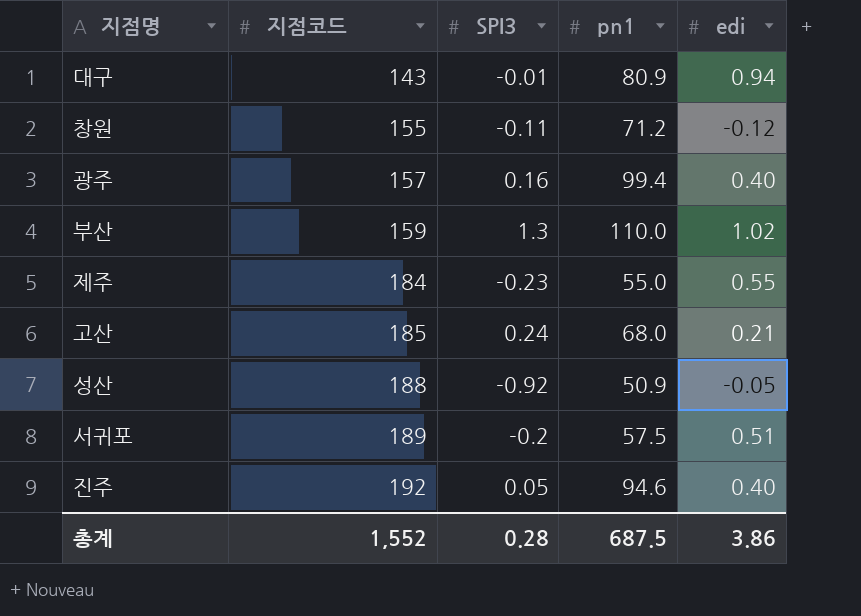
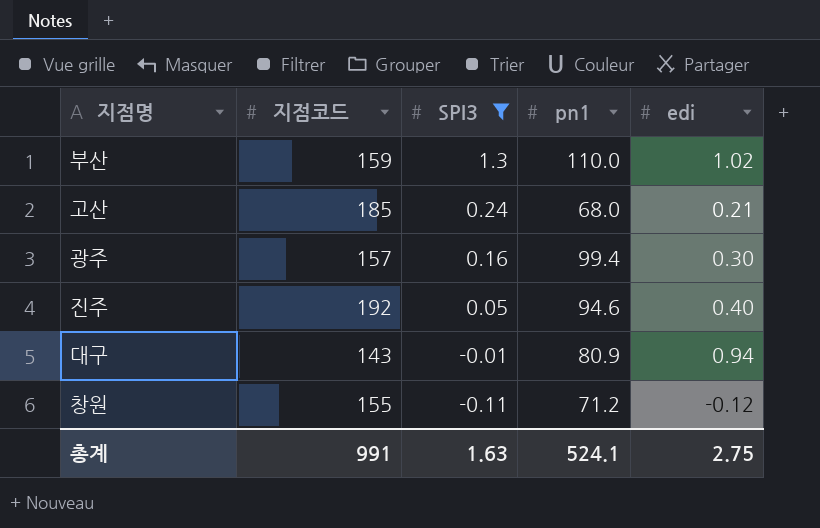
filter: none -> SPI3 >= -0.11
row order: 지점코드 ascending -> SPI3 descending
광주 | edi: 0.40 -> 0.30
총계 | 지점코드: 1,552 -> 991
총계 | SPI3: 0.28 -> 1.63
총계 | pn1: 687.5 -> 524.1
총계 | edi: 3.86 -> 2.75

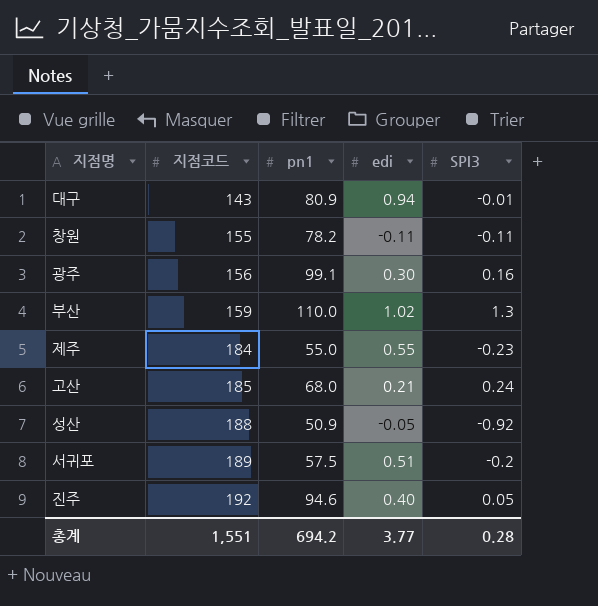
filter: SPI3 >= -0.11 -> none
row order: SPI3 descending -> 지점코드 ascending
column SPI3 | position: 3 -> 5
창원 | pn1: 71.2 -> 78.2
창원 | edi: -0.12 -> -0.11
광주 | 지점코드: 157 -> 156
광주 | pn1: 99.4 -> 99.1
총계 | 지점코드: 991 -> 1,551
총계 | pn1: 524.1 -> 694.2
총계 | edi: 2.75 -> 3.77
총계 | SPI3: 1.63 -> 0.28

